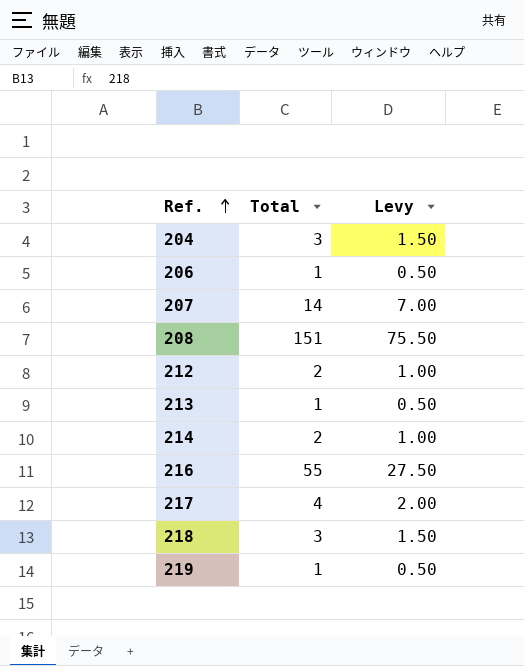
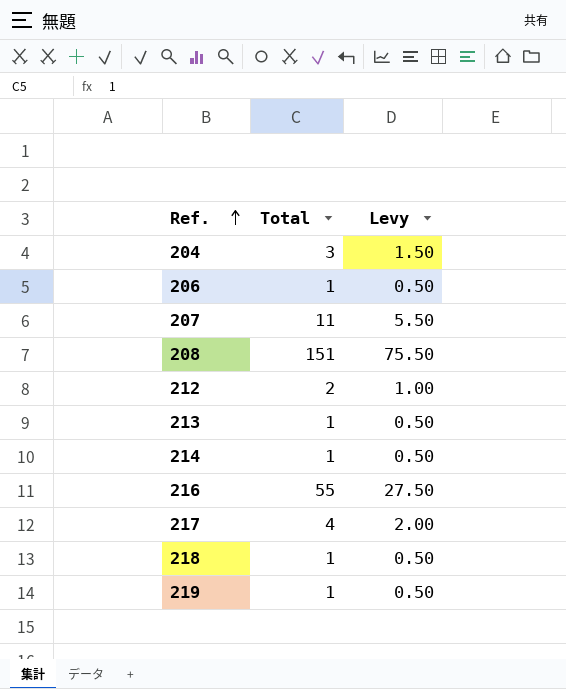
207 | Total: 14 -> 11
207 | Levy: 7.00 -> 5.50
214 | Total: 2 -> 1
214 | Levy: 1.00 -> 0.50
218 | Total: 3 -> 1
218 | Levy: 1.50 -> 0.50

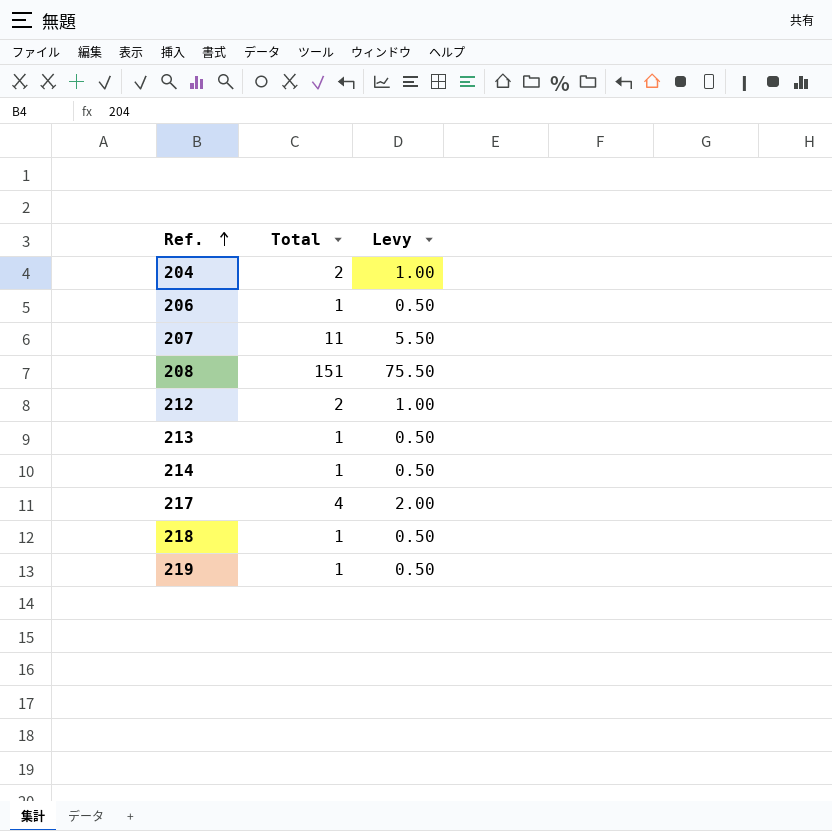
row 216: 55 | 27.50 -> none
204 | Total: 3 -> 2
204 | Levy: 1.50 -> 1.00

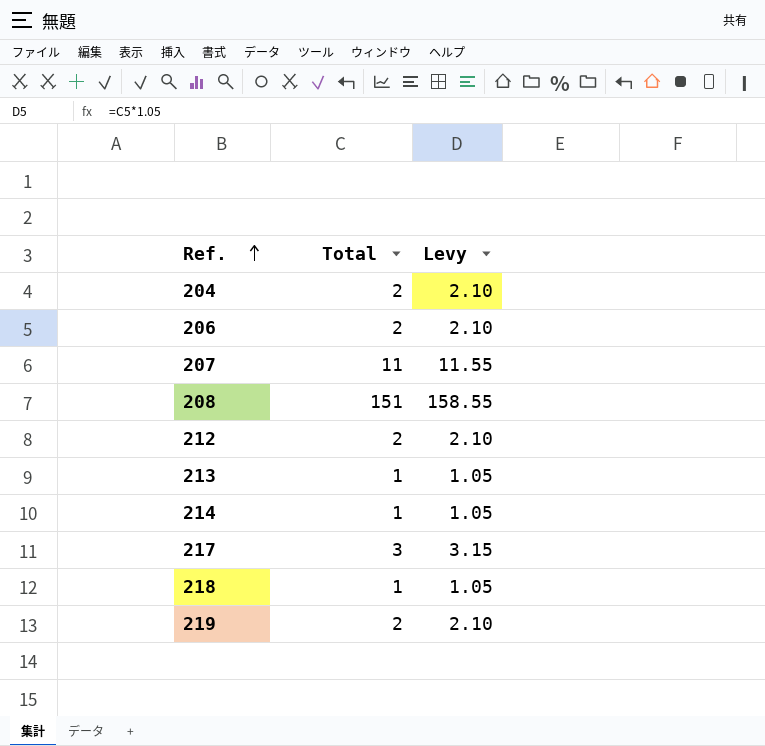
column Levy | formula: [Total] * 0.5 -> [Total] * 1.05
206 | Total: 1 -> 2
217 | Total: 4 -> 3
219 | Total: 1 -> 2

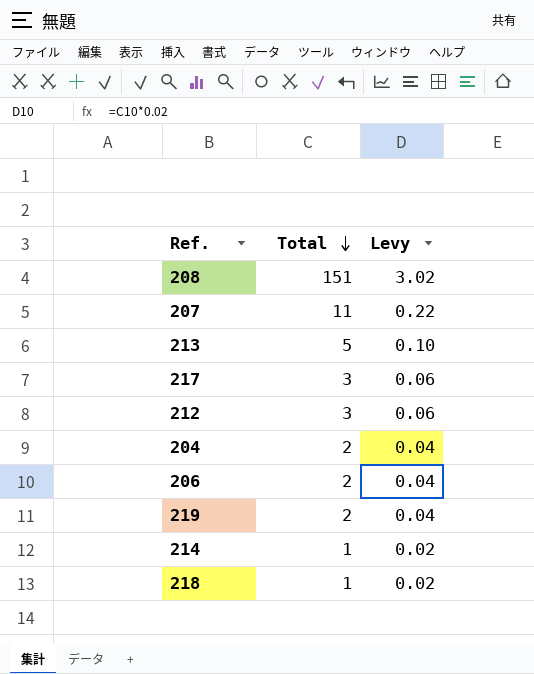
row order: Ref. ascending -> Total descending
column Levy | formula: [Total] * 1.05 -> [Total] * 0.02
213 | Total: 1 -> 5
212 | Total: 2 -> 3

